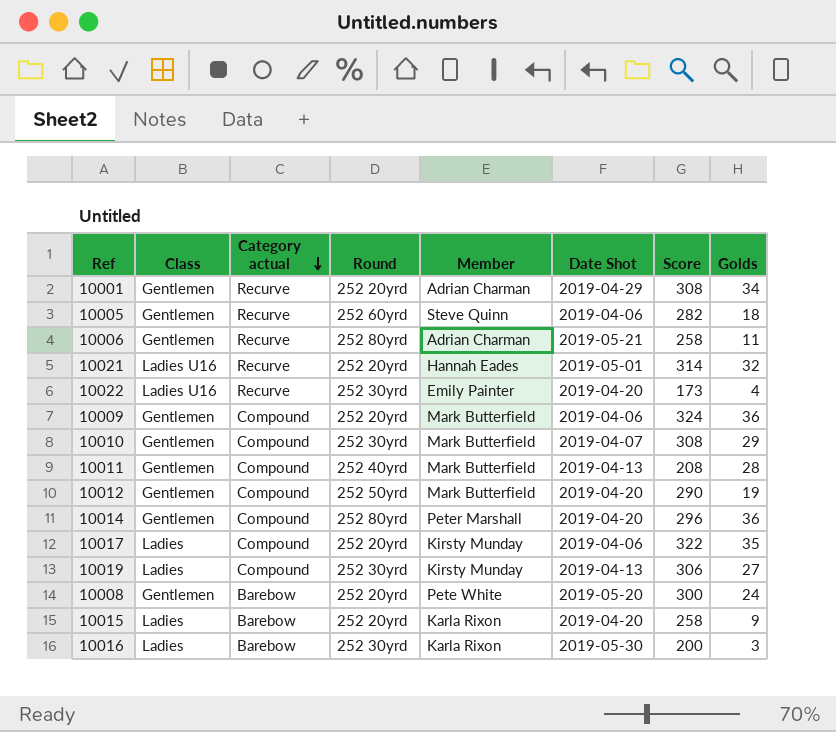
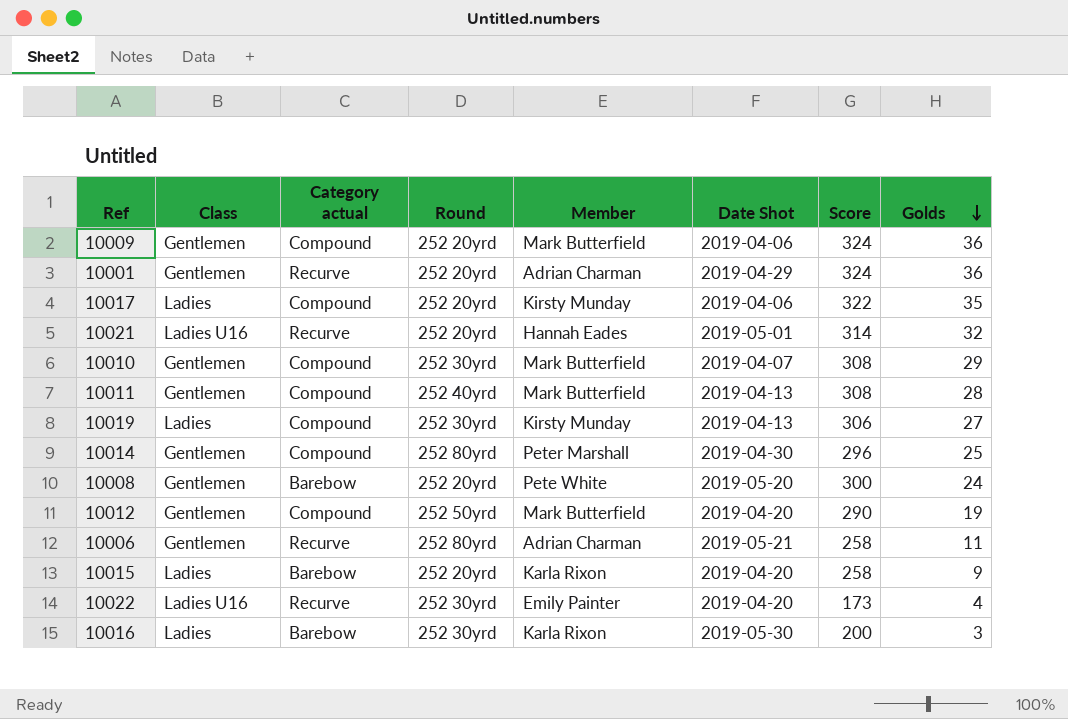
row order: Category actual descending -> Golds descending
row 10005: Gentlemen | Recurve | 252 60yrd | Steve Quinn | 2019-04-06 | 282 | 18 -> none
10001 | Score: 308 -> 324
10001 | Golds: 34 -> 36
10011 | Score: 208 -> 308
10014 | Date Shot: 2019-04-20 -> 2019-04-30
10014 | Golds: 36 -> 25

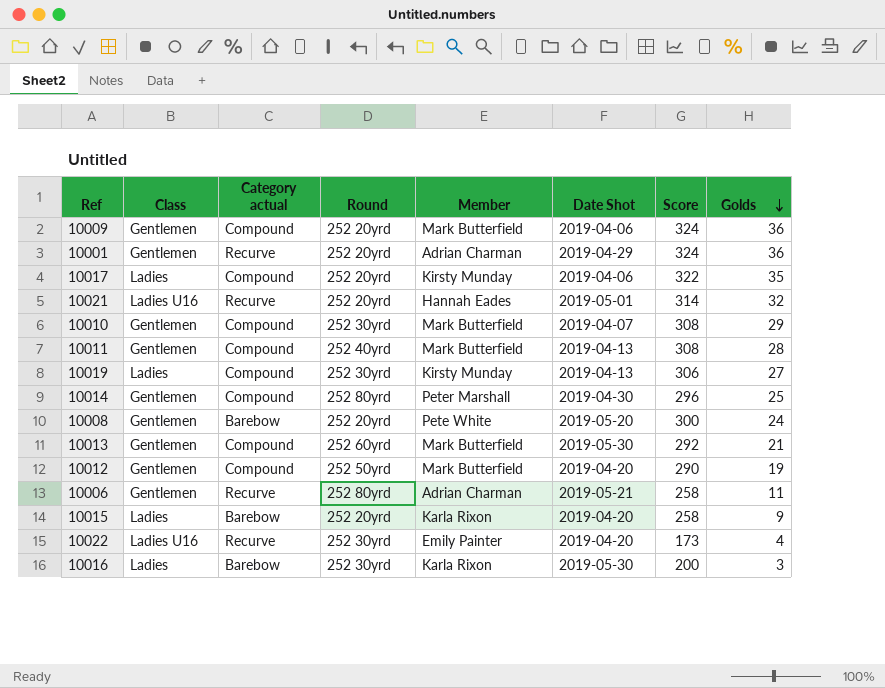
row 10013: none -> Gentlemen | Compound | 252 60yrd | Mark Butterfield | 2019-05-30 | 292 | 21

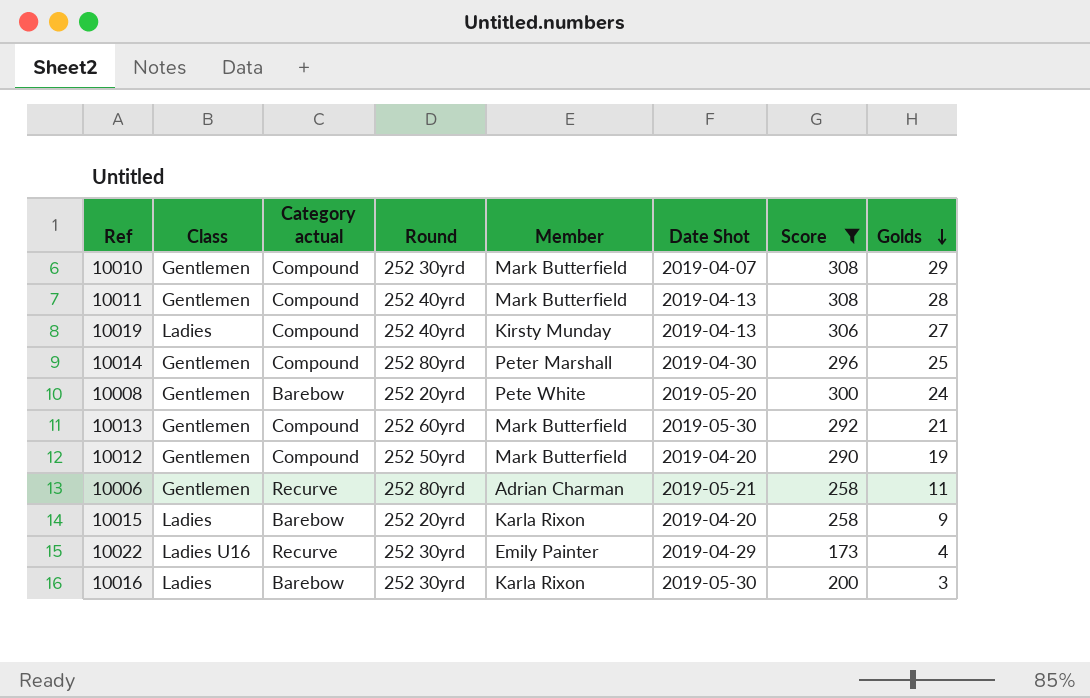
filter: none -> Score <= 308
10019 | Round: 252 30yrd -> 252 40yrd
10022 | Date Shot: 2019-04-20 -> 2019-04-29

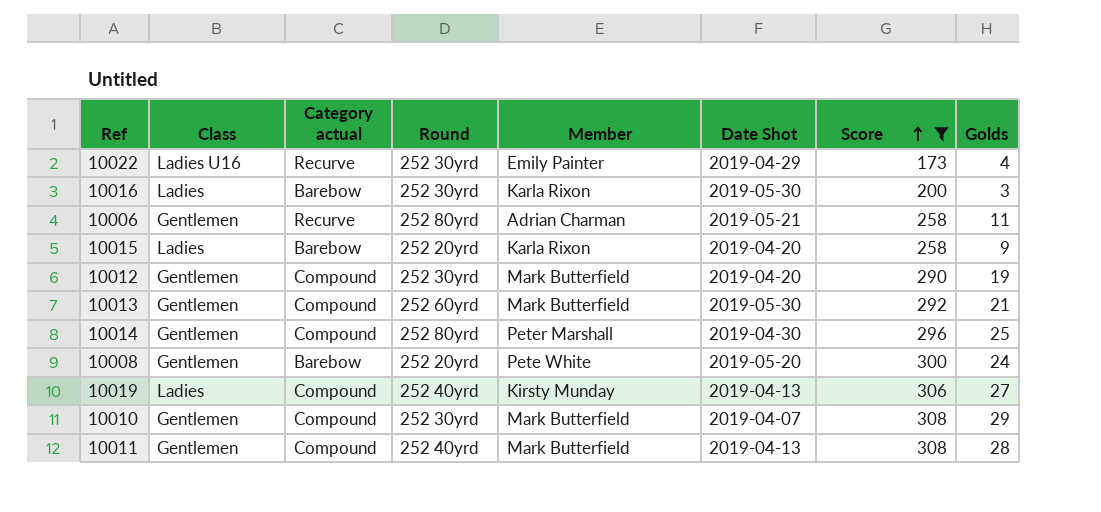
row order: Golds descending -> Score ascending
10012 | Round: 252 50yrd -> 252 30yrd

